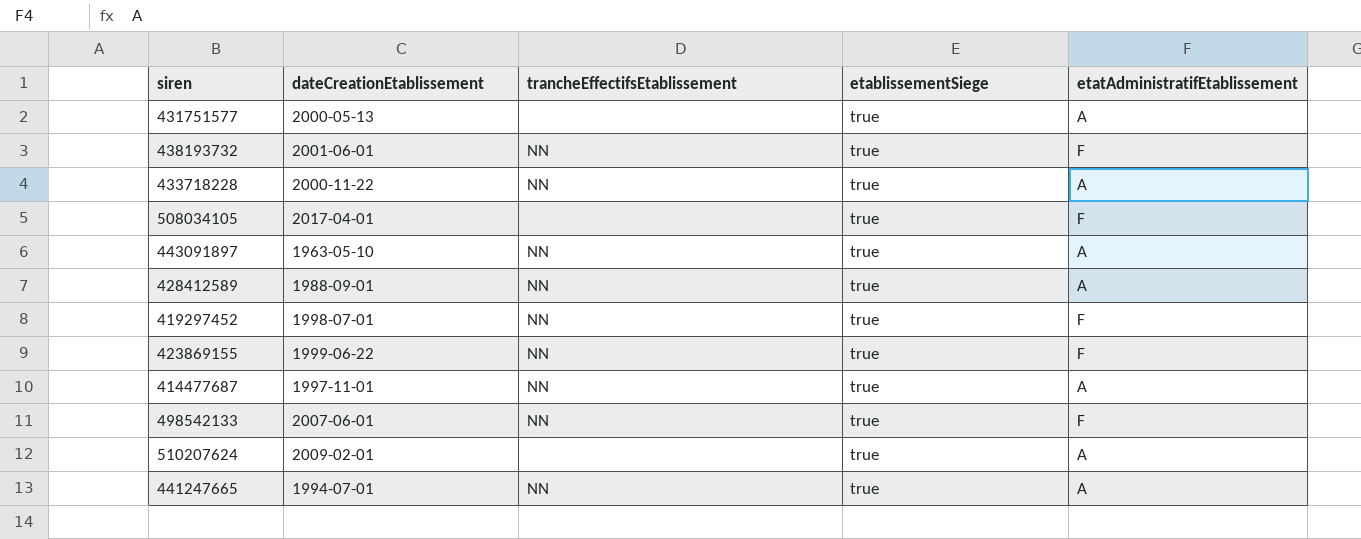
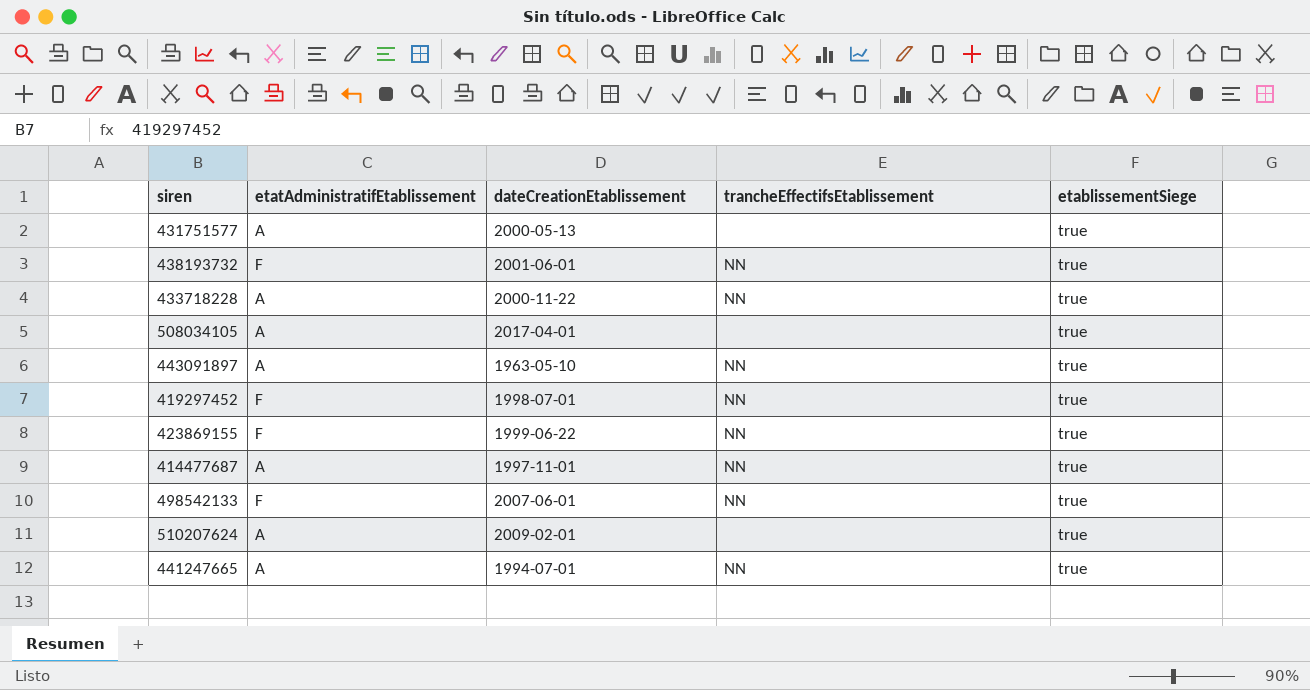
column etatAdministratifEtablissement | position: 5 -> 2
row 428412589: 1988-09-01 | NN | true | A -> none
508034105 | etatAdministratifEtablissement: F -> A

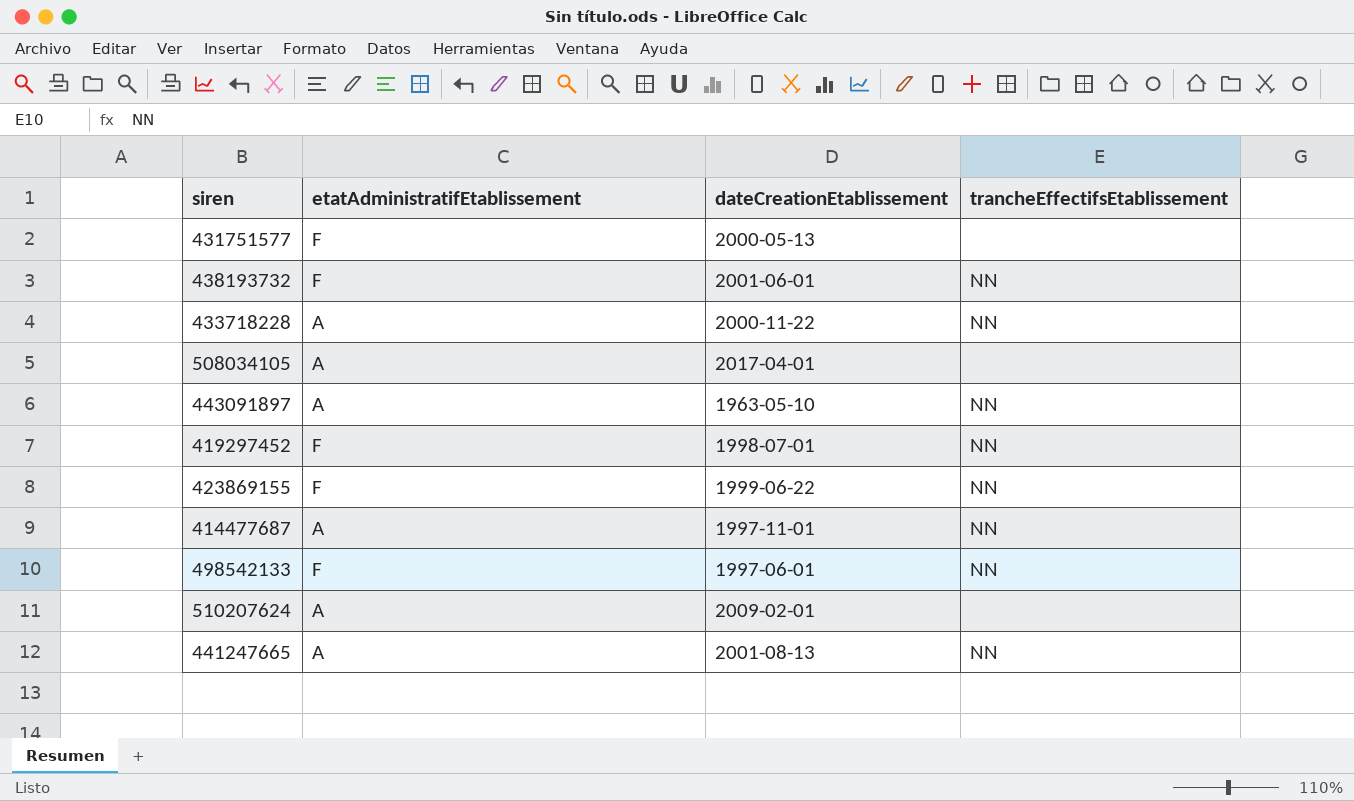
column etablissementSiege | position: 5 -> none
431751577 | etatAdministratifEtablissement: A -> F
498542133 | dateCreationEtablissement: 2007-06-01 -> 1997-06-01
441247665 | dateCreationEtablissement: 1994-07-01 -> 2001-08-13

